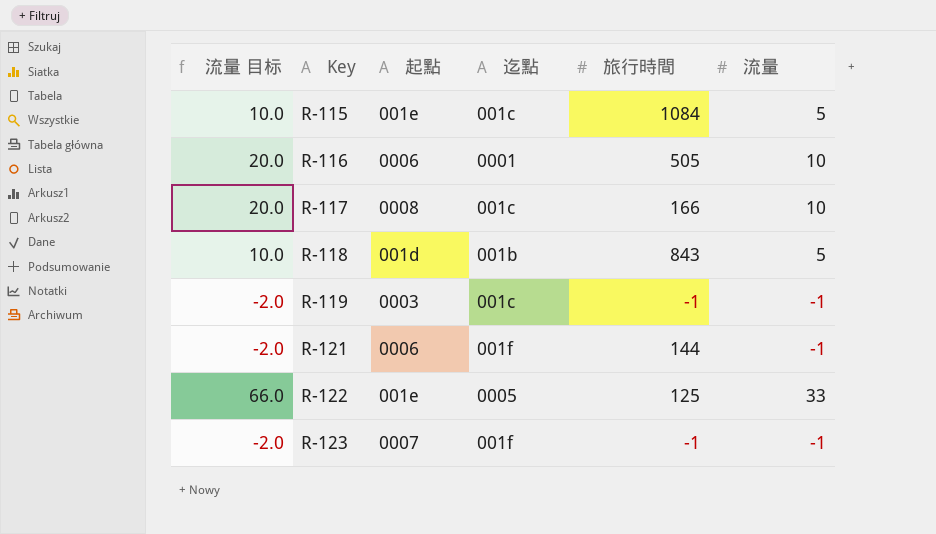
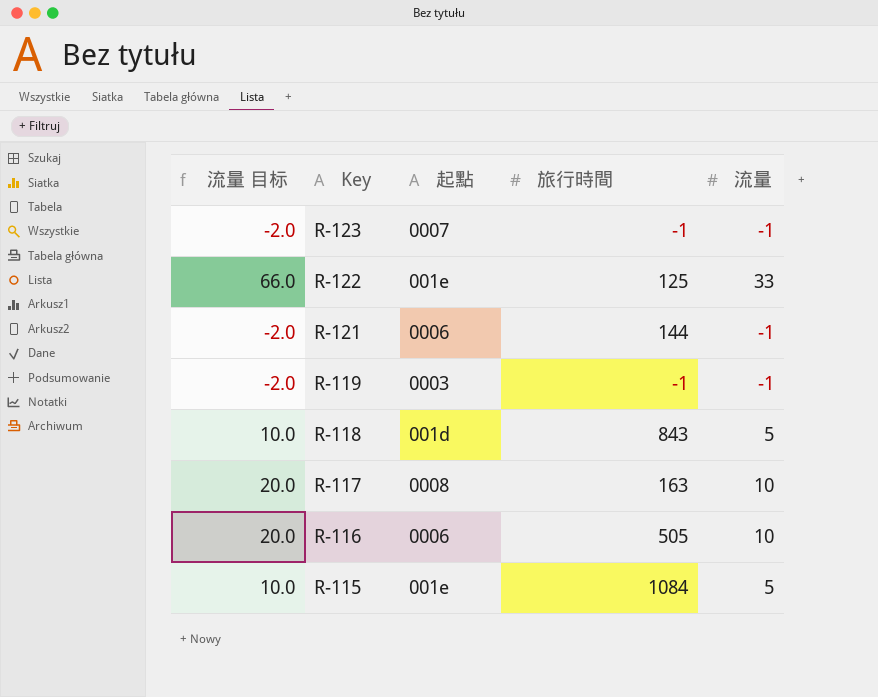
row order: Key ascending -> Key descending
column 迄點 | position: 4 -> none
R-117 | 旅行時間: 166 -> 163

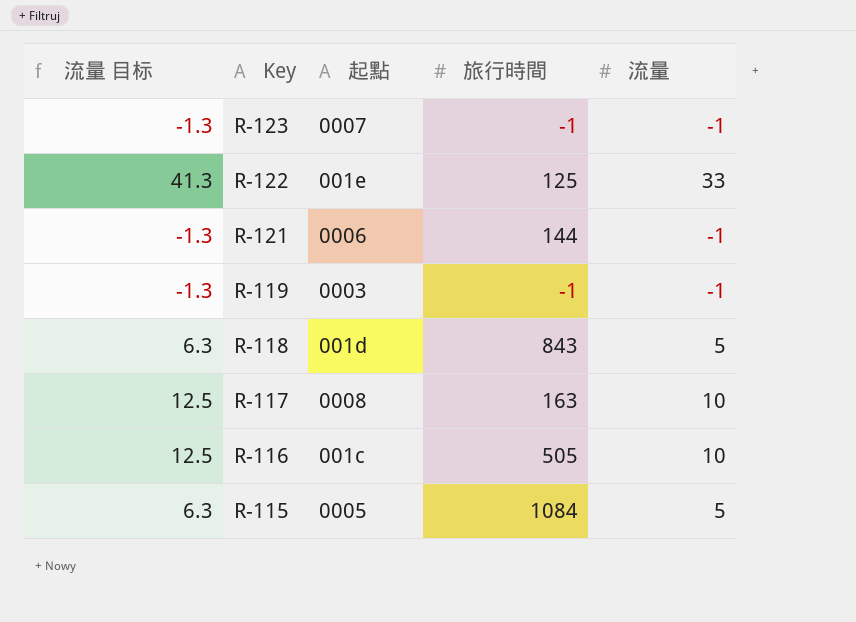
column 流量 目标 | formula: [流量] * 2 -> [流量] * 1.25
R-116 | 起點: 0006 -> 001c
R-115 | 起點: 001e -> 0005

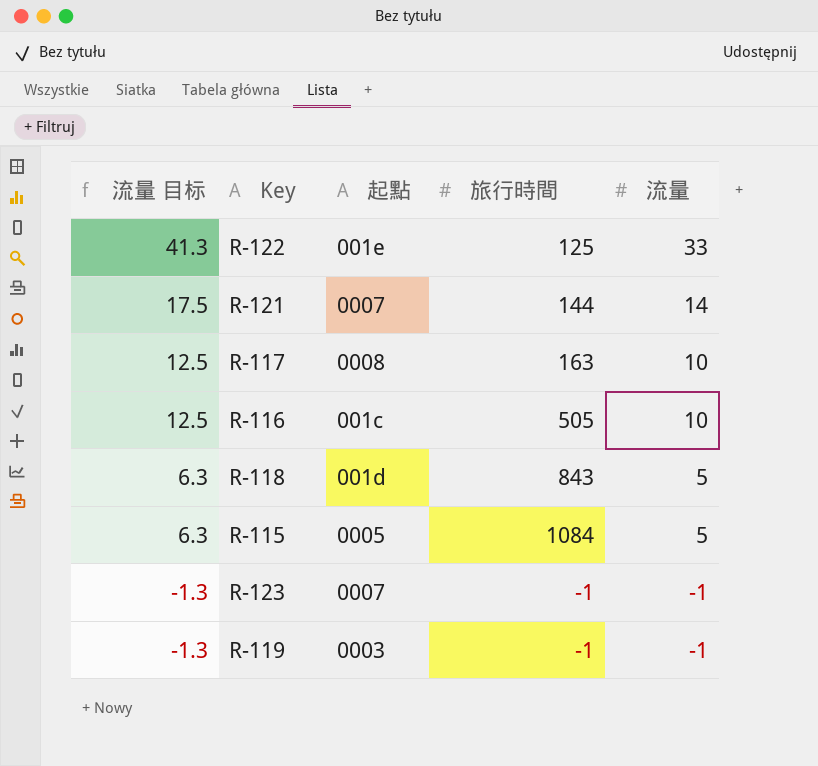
row order: Key descending -> 流量 目标 descending
R-121 | 流量 目标: -1.3 -> 17.5
R-121 | 起點: 0006 -> 0007
R-121 | 流量: -1 -> 14

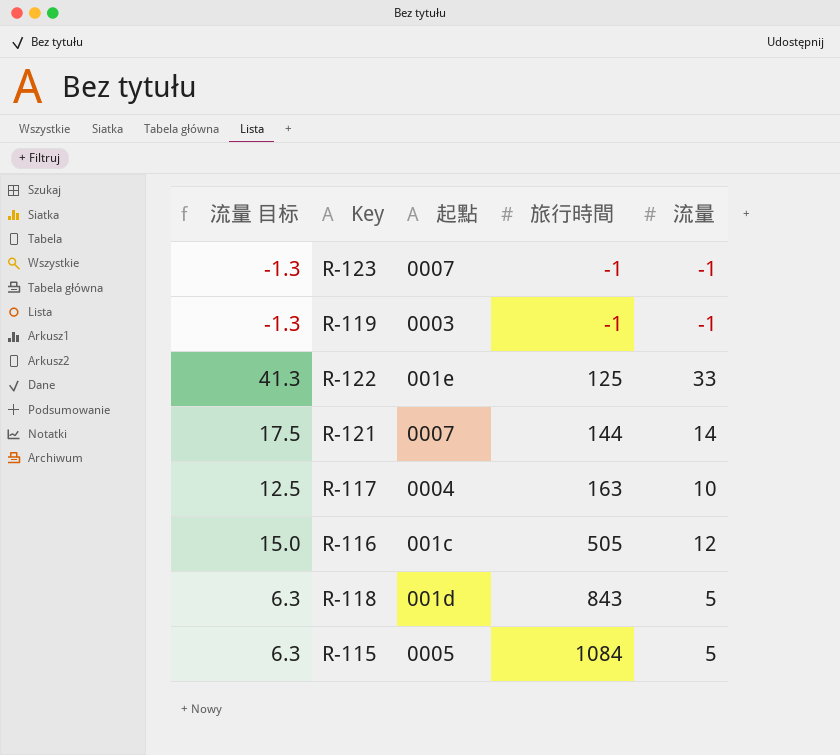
row order: 流量 目标 descending -> 旅行時間 ascending
R-117 | 起點: 0008 -> 0004
R-116 | 流量 目标: 12.5 -> 15.0
R-116 | 流量: 10 -> 12

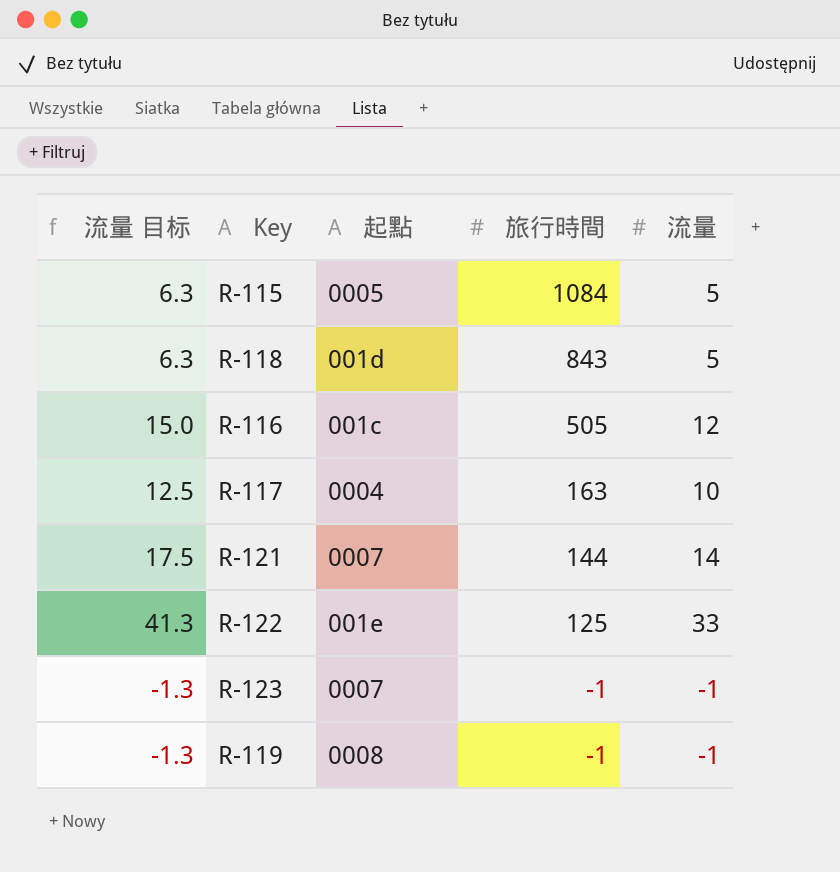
row order: 旅行時間 ascending -> 旅行時間 descending
R-119 | 起點: 0003 -> 0008

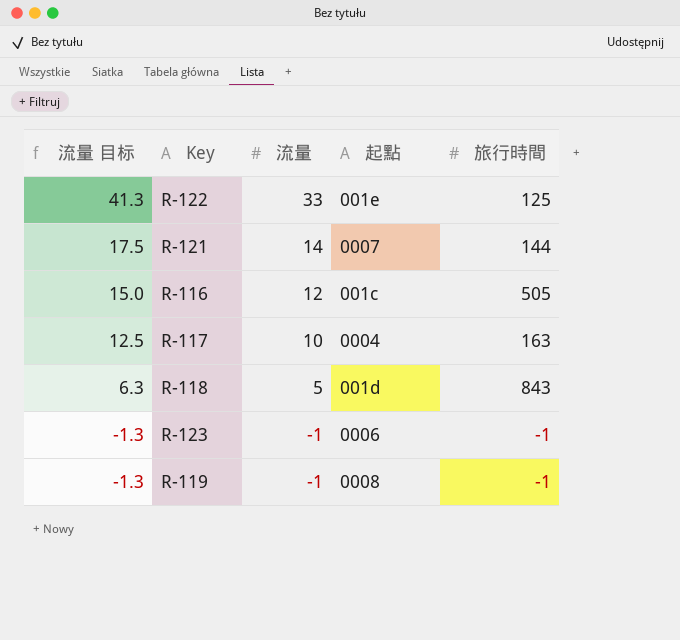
row order: 旅行時間 descending -> 流量 目标 descending
column 流量 | position: 5 -> 3
row R-115: 6.3 | 0005 | 1084 | 5 -> none
R-123 | 起點: 0007 -> 0006

